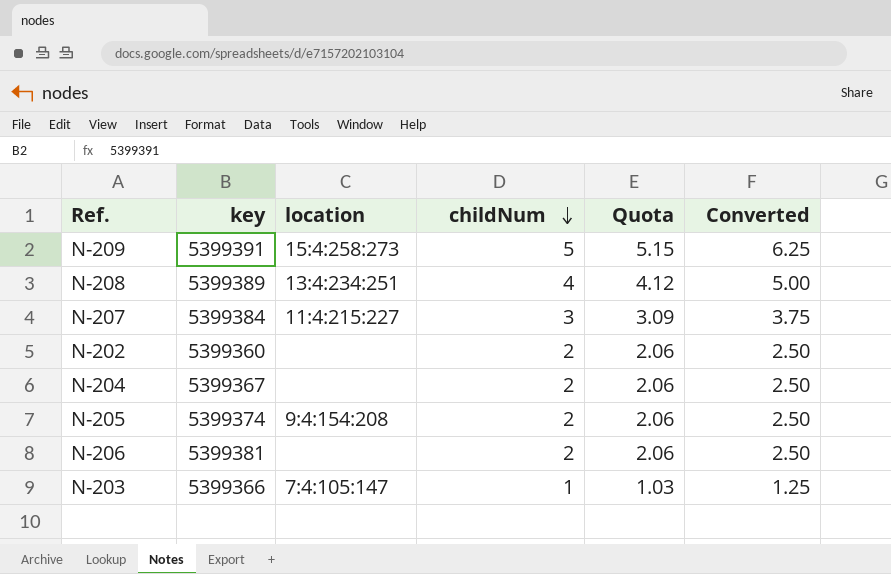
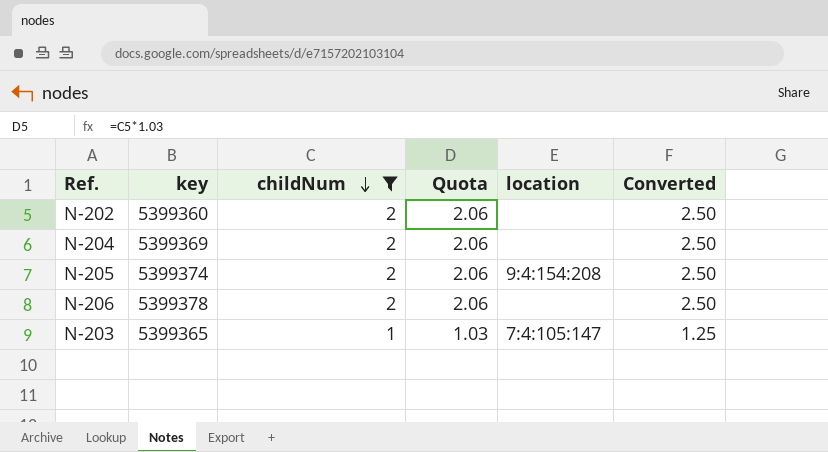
filter: none -> childNum <= 2
column location | position: 3 -> 5
N-204 | key: 5399367 -> 5399369
N-206 | key: 5399381 -> 5399378
N-203 | key: 5399366 -> 5399365

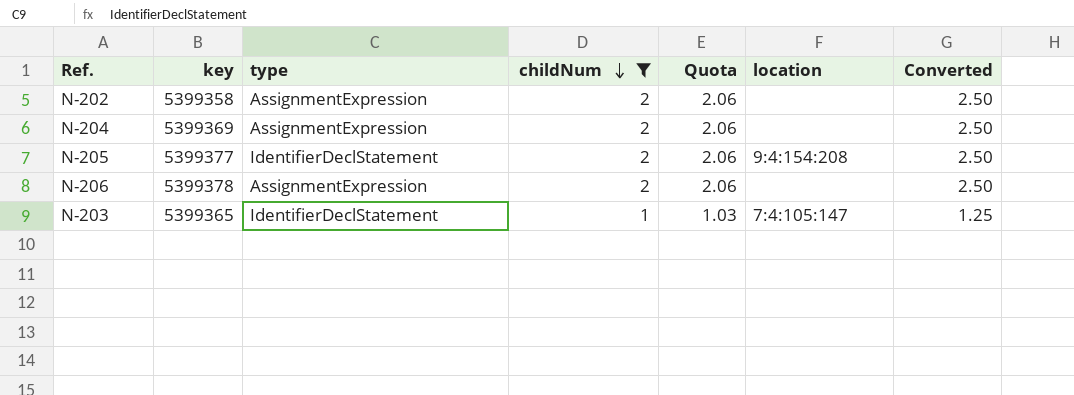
column type | position: none -> 3
N-202 | key: 5399360 -> 5399358
N-205 | key: 5399374 -> 5399377

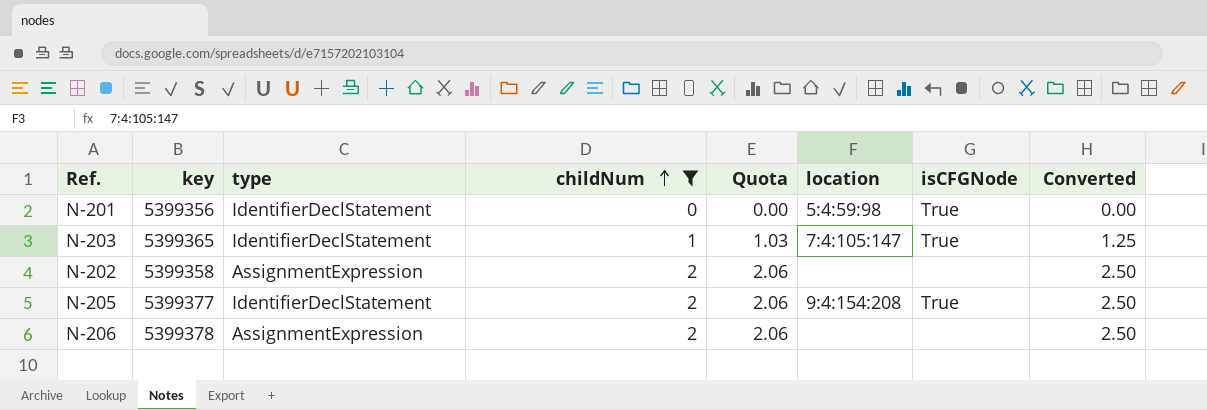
row order: childNum descending -> childNum ascending
column isCFGNode | position: none -> 7
row N-204: 5399369 | AssignmentExpression | 2 | 2.06 | none | 2.50 -> none
row N-201: none -> 5399356 | IdentifierDeclStatement | 0 | 0.00 | 5:4:59:98 | True | 0.00

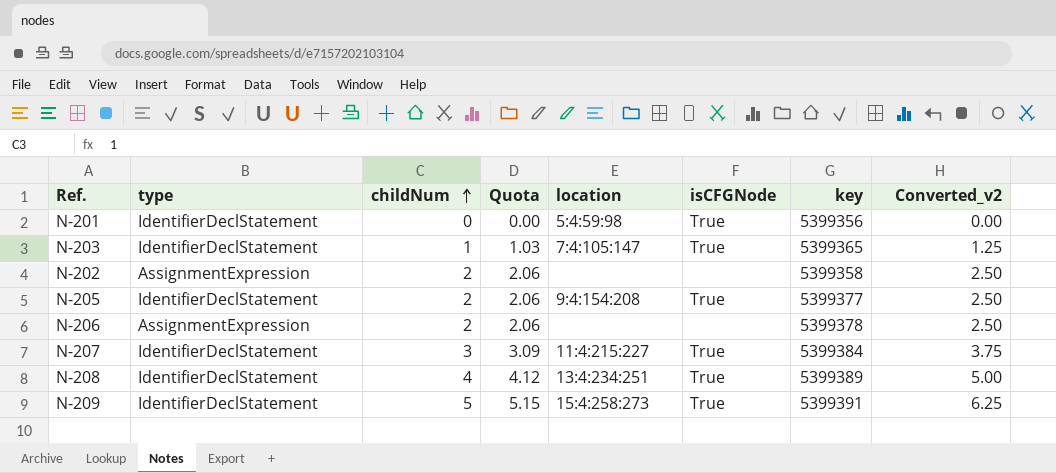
filter: childNum <= 2 -> none
column key | position: 2 -> 7
column name: Converted -> Converted_v2

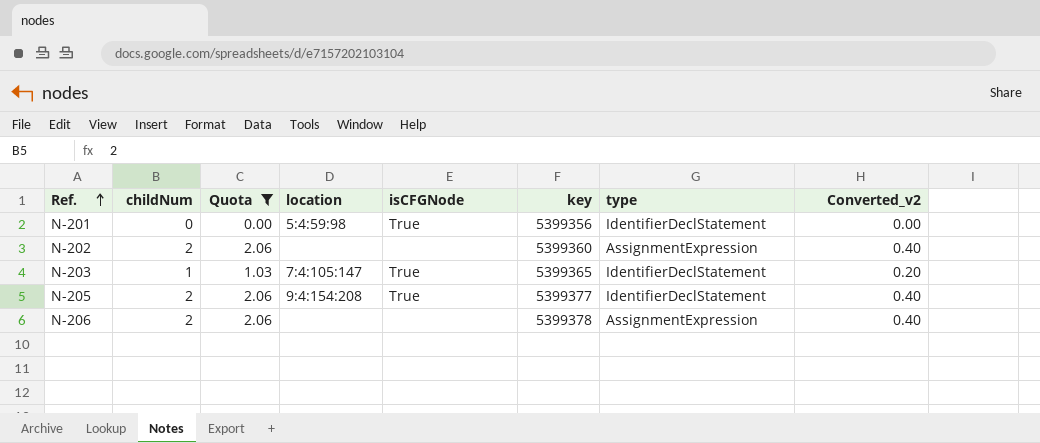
filter: none -> Quota <= 2.06
row order: childNum ascending -> Ref. ascending
column type | position: 2 -> 7
column Converted_v2 | formula: [childNum] * 1.25 -> [childNum] * 0.2
N-202 | key: 5399358 -> 5399360

